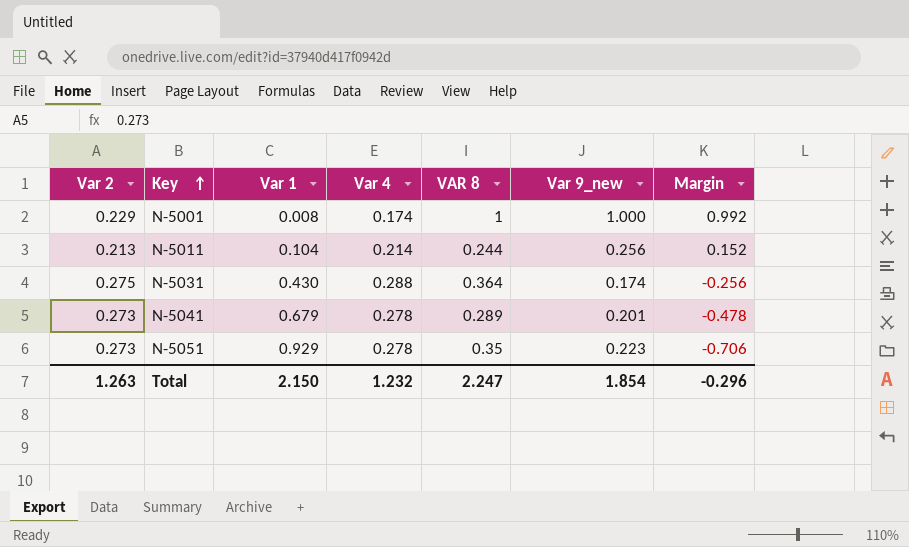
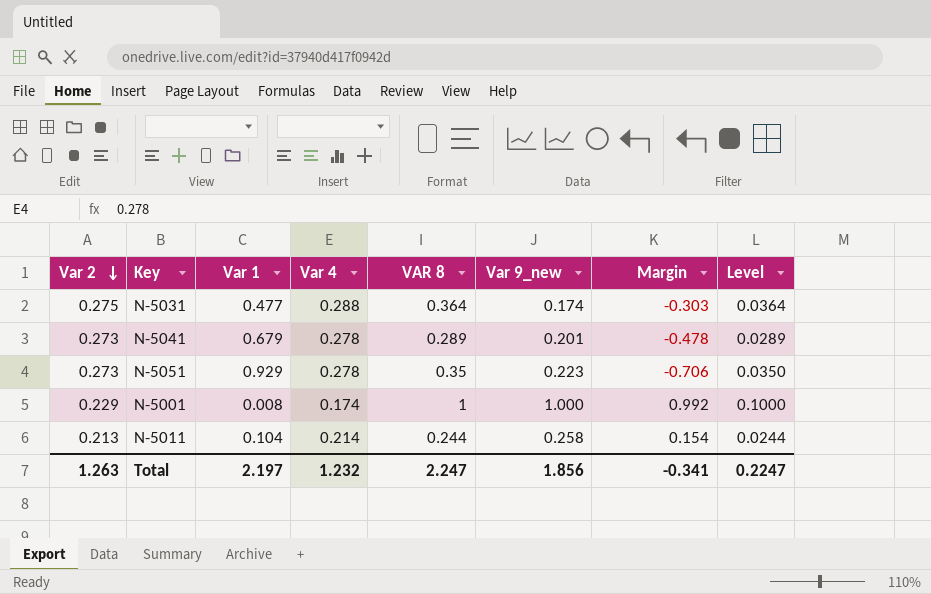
row order: Key ascending -> Var 2 descending
column Level | formula: none -> [VAR 8] * 0.1
N-5031 | Var 1: 0.430 -> 0.477
N-5031 | Margin: -0.256 -> -0.303
N-5011 | Var 9_new: 0.256 -> 0.258
N-5011 | Margin: 0.152 -> 0.154
Total | Var 1: 2.150 -> 2.197
Total | Var 9_new: 1.854 -> 1.856
Total | Margin: -0.296 -> -0.341

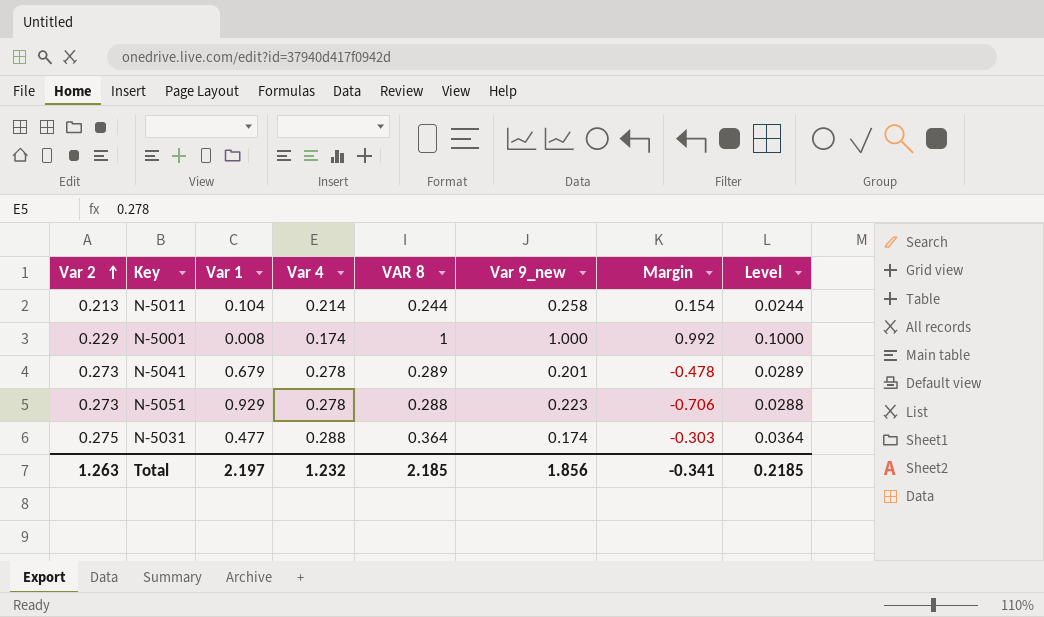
row order: Var 2 descending -> Var 2 ascending
N-5051 | VAR 8: 0.35 -> 0.288
N-5051 | Level: 0.0350 -> 0.0288
Total | VAR 8: 2.247 -> 2.185
Total | Level: 0.2247 -> 0.2185

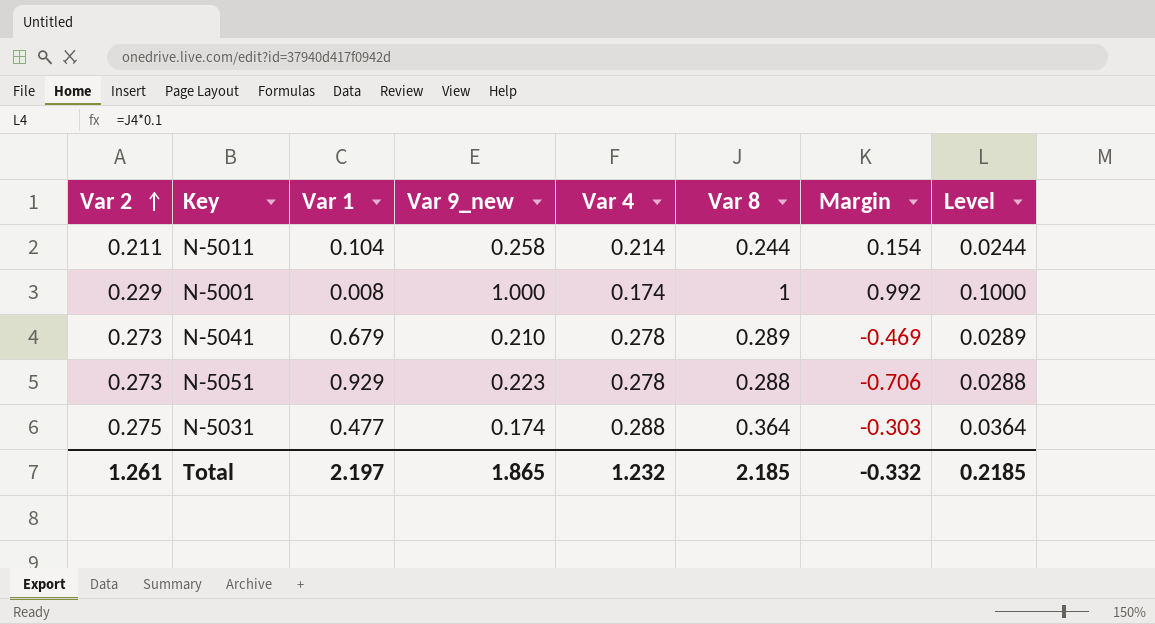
column Var 9_new | position: 6 -> 4
column name: VAR 8 -> Var 8
N-5011 | Var 2: 0.213 -> 0.211
N-5041 | Var 9_new: 0.201 -> 0.210
N-5041 | Margin: -0.478 -> -0.469
Total | Var 2: 1.263 -> 1.261
Total | Var 9_new: 1.856 -> 1.865
Total | Margin: -0.341 -> -0.332

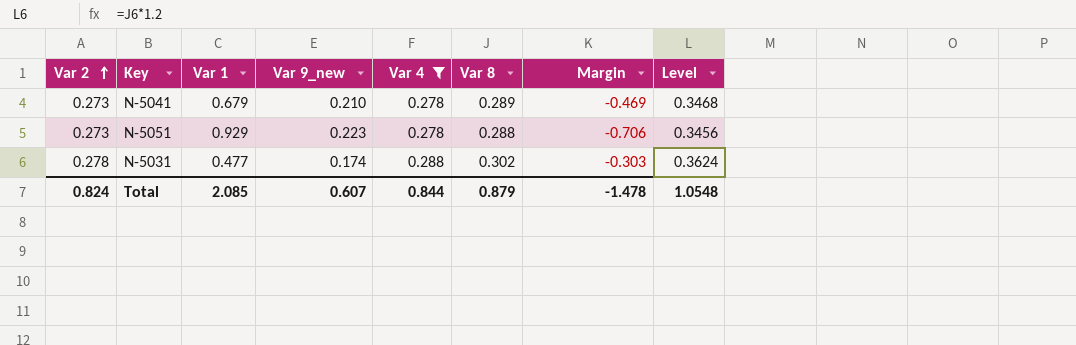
filter: none -> Var 4 >= 0.278
column Level | formula: [Var 8] * 0.1 -> [Var 8] * 1.2
N-5031 | Var 2: 0.275 -> 0.278
N-5031 | Var 8: 0.364 -> 0.302
Total | Var 2: 1.261 -> 0.824
Total | Var 1: 2.197 -> 2.085
Total | Var 9_new: 1.865 -> 0.607
Total | Var 4: 1.232 -> 0.844
Total | Var 8: 2.185 -> 0.879
Total | Margin: -0.332 -> -1.478
Total | Level: 0.2185 -> 1.0548

